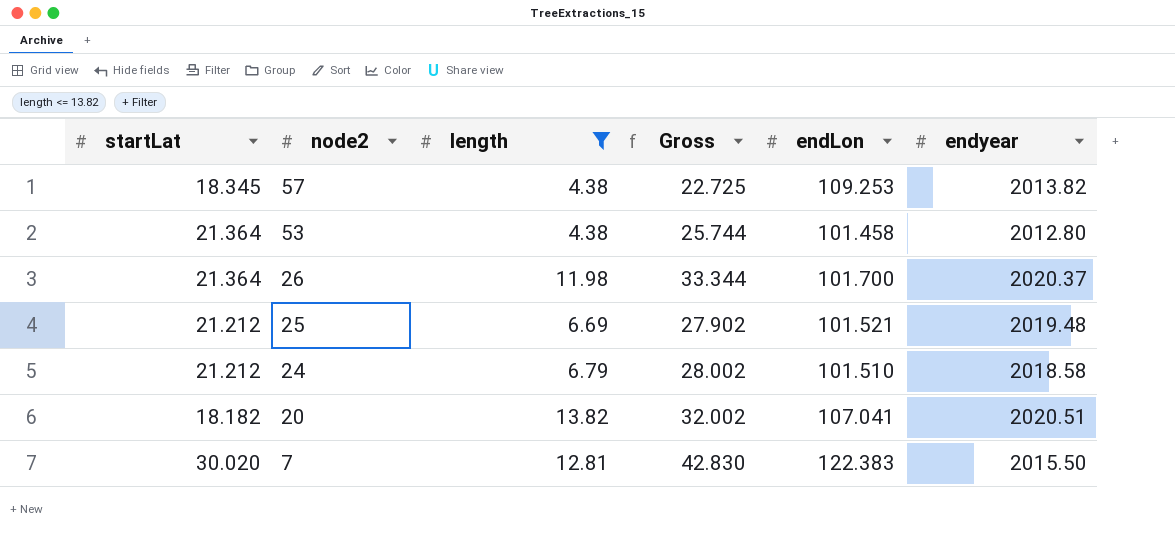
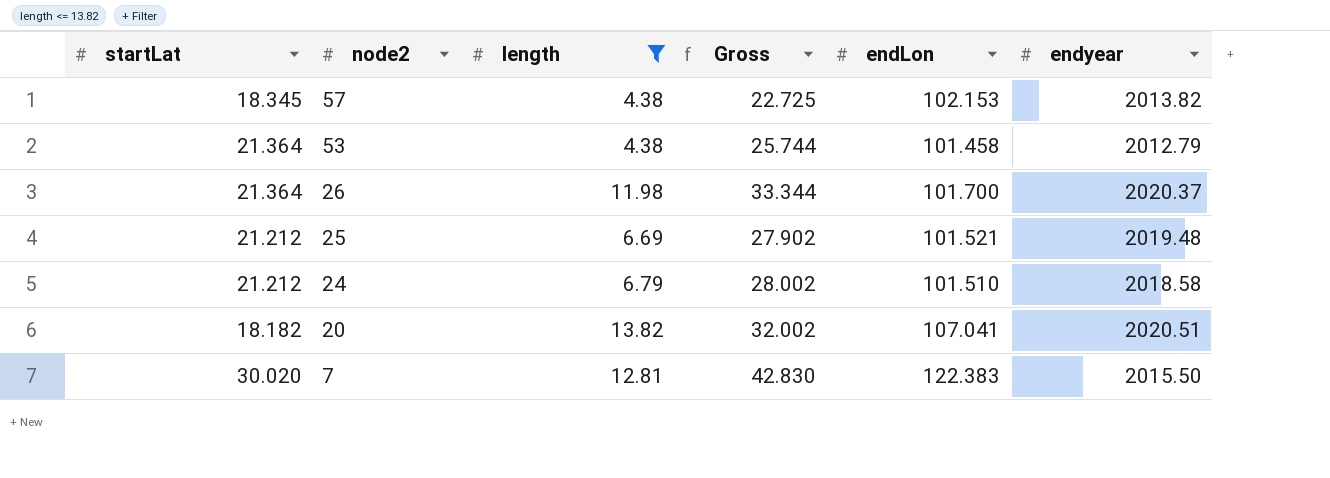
57 | endLon: 109.253 -> 102.153
53 | endyear: 2012.80 -> 2012.79

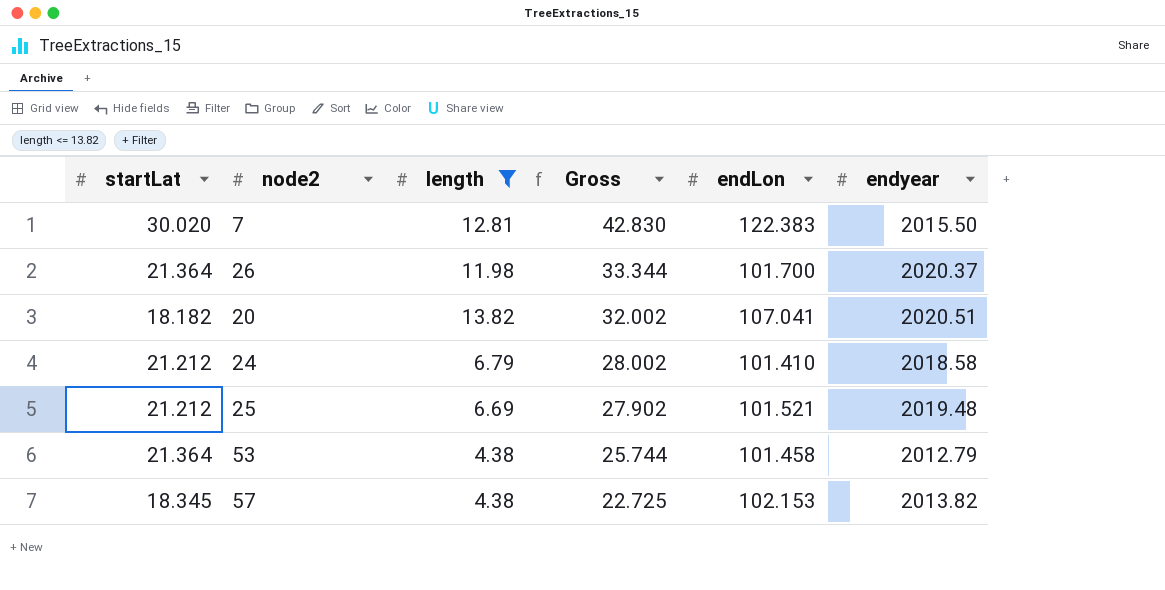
row order: node2 descending -> Gross descending
24 | endLon: 101.510 -> 101.410

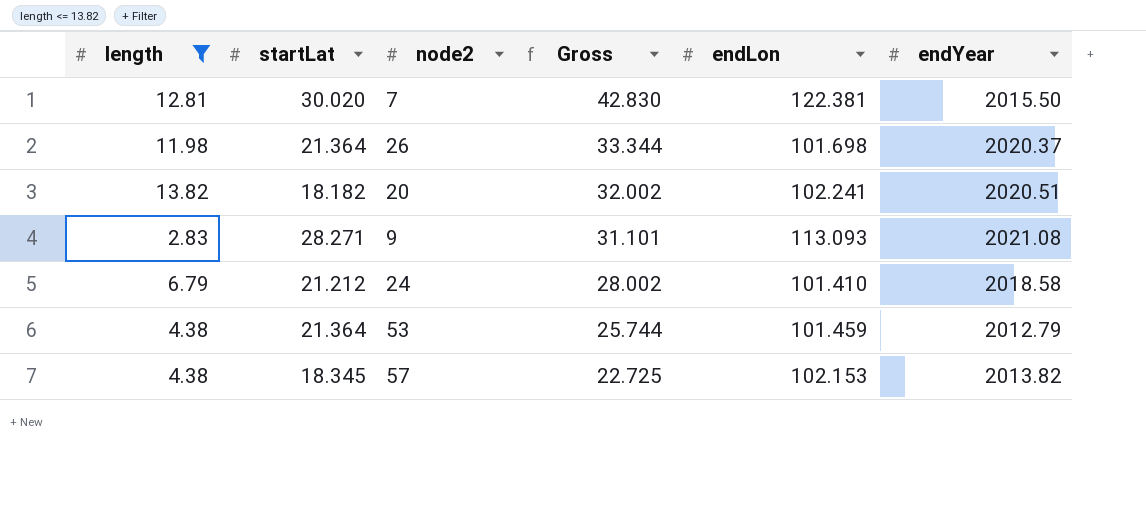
column length | position: 3 -> 1
column name: endyear -> endYear
row 25: 21.212 | 6.69 | 27.902 | 101.521 | 2019.48 -> none
7 | endLon: 122.383 -> 122.381
26 | endLon: 101.700 -> 101.698
20 | endLon: 107.041 -> 102.241
row 9: none -> 2.83 | 28.271 | 31.101 | 113.093 | 2021.08
53 | endLon: 101.458 -> 101.459

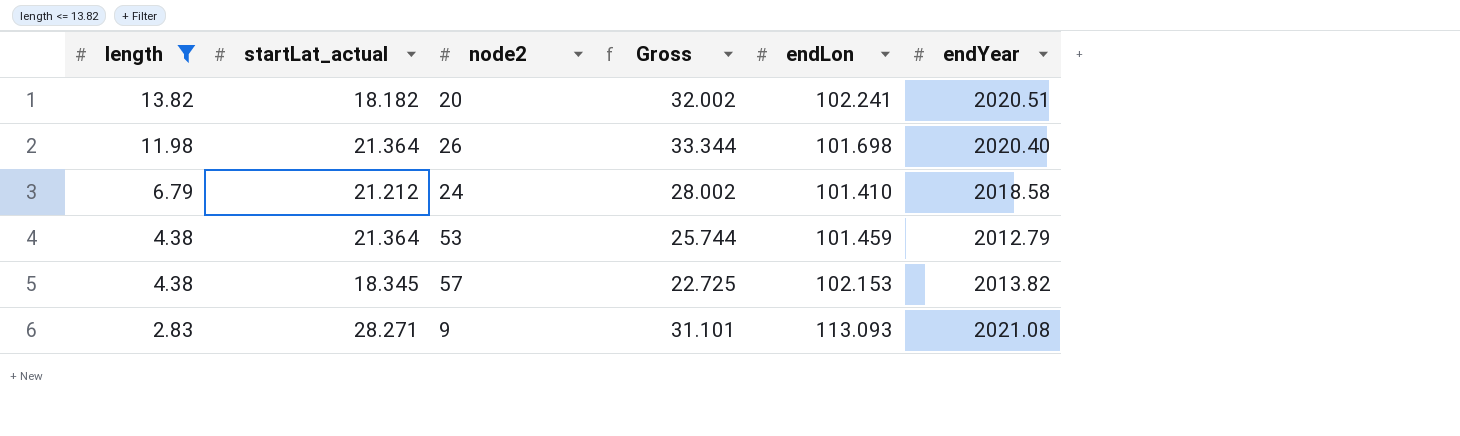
row order: Gross descending -> length descending
column name: startLat -> startLat_actual
row 7: 12.81 | 30.020 | 42.830 | 122.381 | 2015.50 -> none
26 | endYear: 2020.37 -> 2020.40

